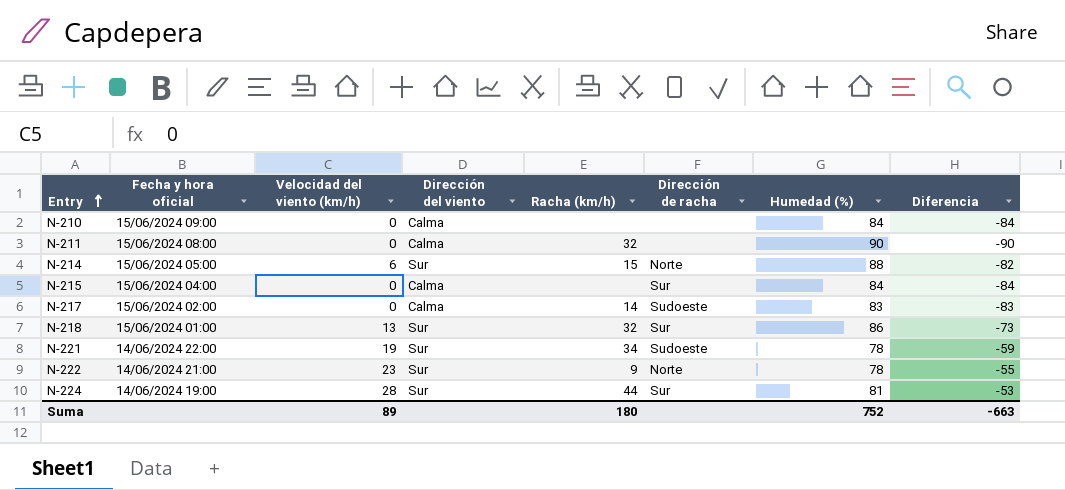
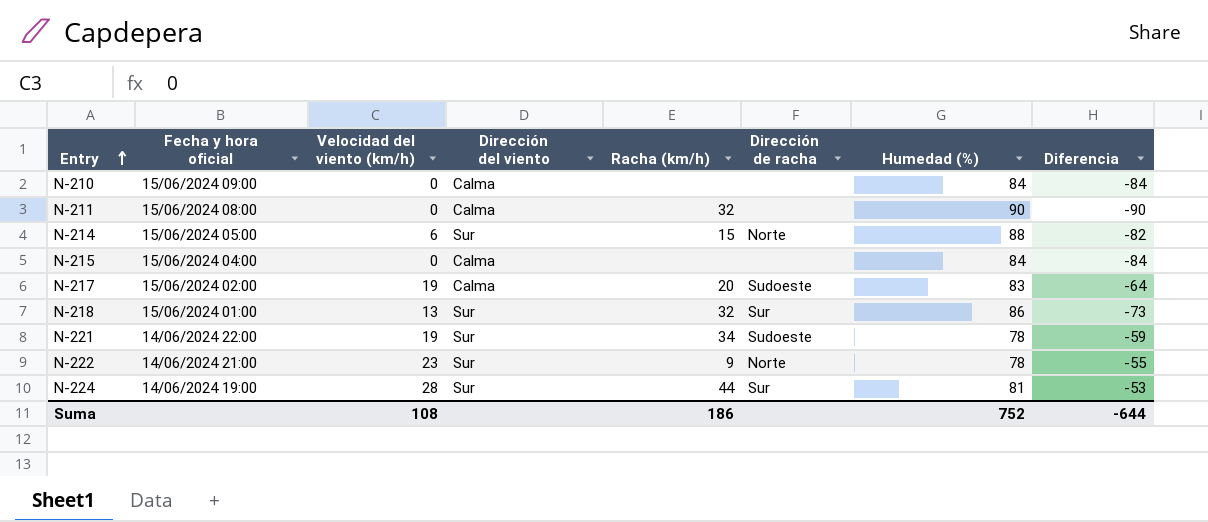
N-215 | Dirección de racha: Sur -> none
N-217 | Velocidad del viento (km/h): 0 -> 19
N-217 | Racha (km/h): 14 -> 20
N-217 | Diferencia: -83 -> -64
Suma | Velocidad del viento (km/h): 89 -> 108
Suma | Racha (km/h): 180 -> 186
Suma | Diferencia: -663 -> -644

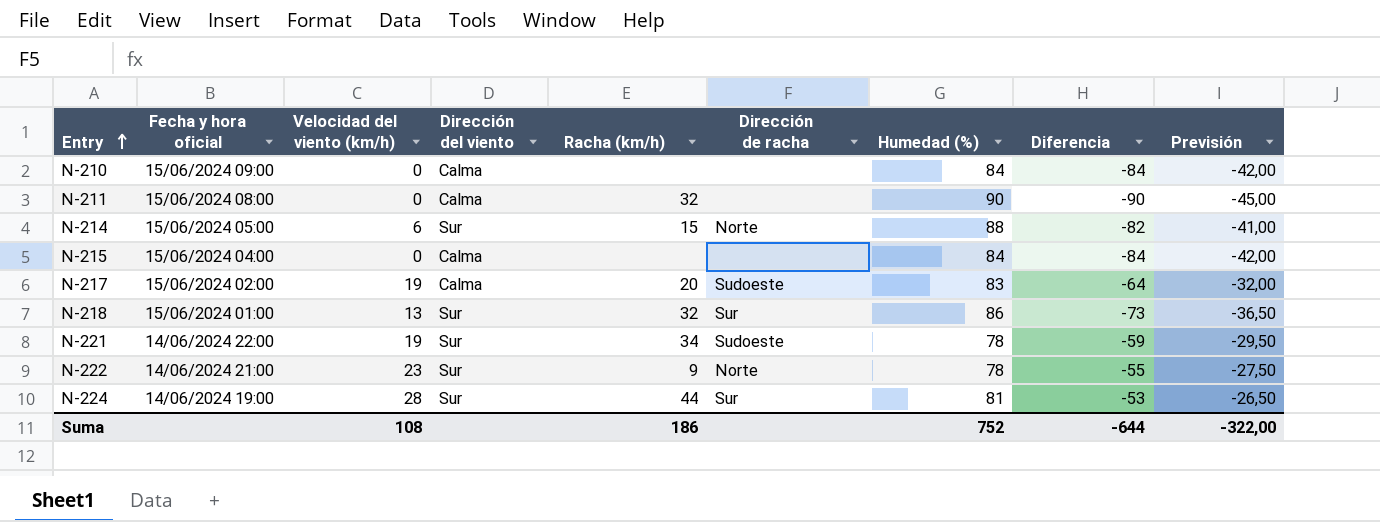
column Previsión | formula: none -> [Diferencia] * 0,5

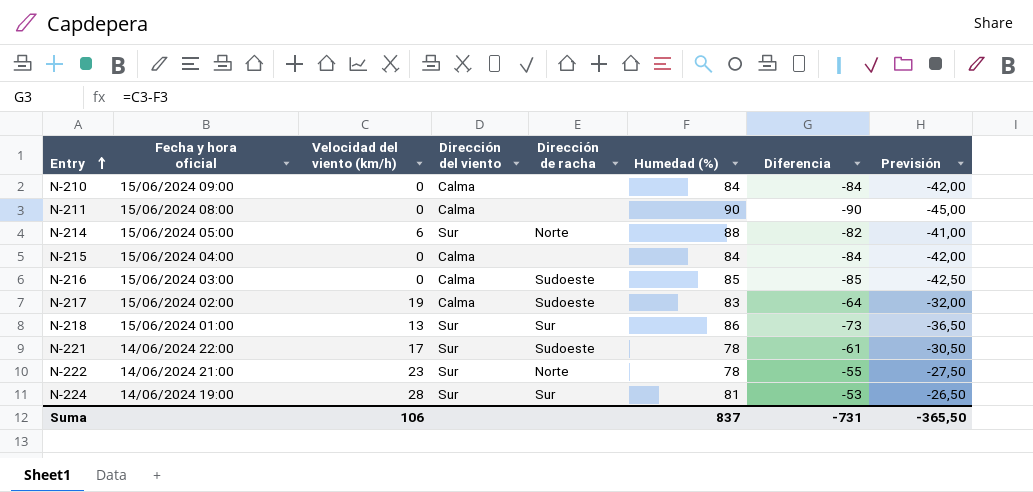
column Racha (km/h) | position: 5 -> none
row N-216: none -> 15/06/2024 03:00 | 0 | Calma | Sudoeste | 85 | -85 | -42,50
N-221 | Velocidad del viento (km/h): 19 -> 17
N-221 | Diferencia: -59 -> -61
N-221 | Previsión: -29,50 -> -30,50
Suma | Velocidad del viento (km/h): 108 -> 106
Suma | Humedad (%): 752 -> 837
Suma | Diferencia: -644 -> -731
Suma | Previsión: -322,00 -> -365,50

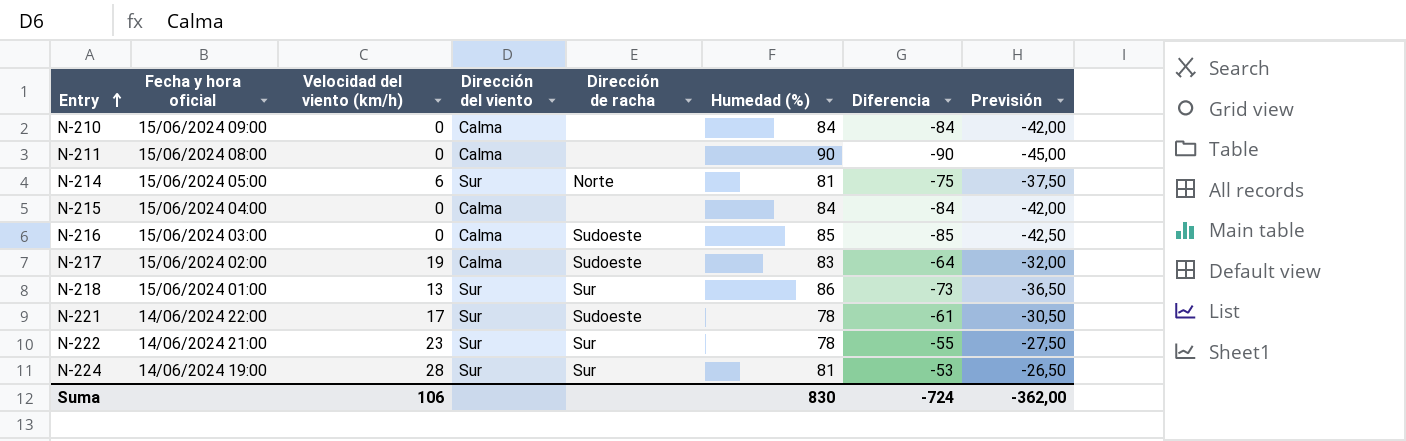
N-214 | Humedad (%): 88 -> 81
N-214 | Diferencia: -82 -> -75
N-214 | Previsión: -41,00 -> -37,50
N-222 | Dirección de racha: Norte -> Sur
Suma | Humedad (%): 837 -> 830
Suma | Diferencia: -731 -> -724
Suma | Previsión: -365,50 -> -362,00

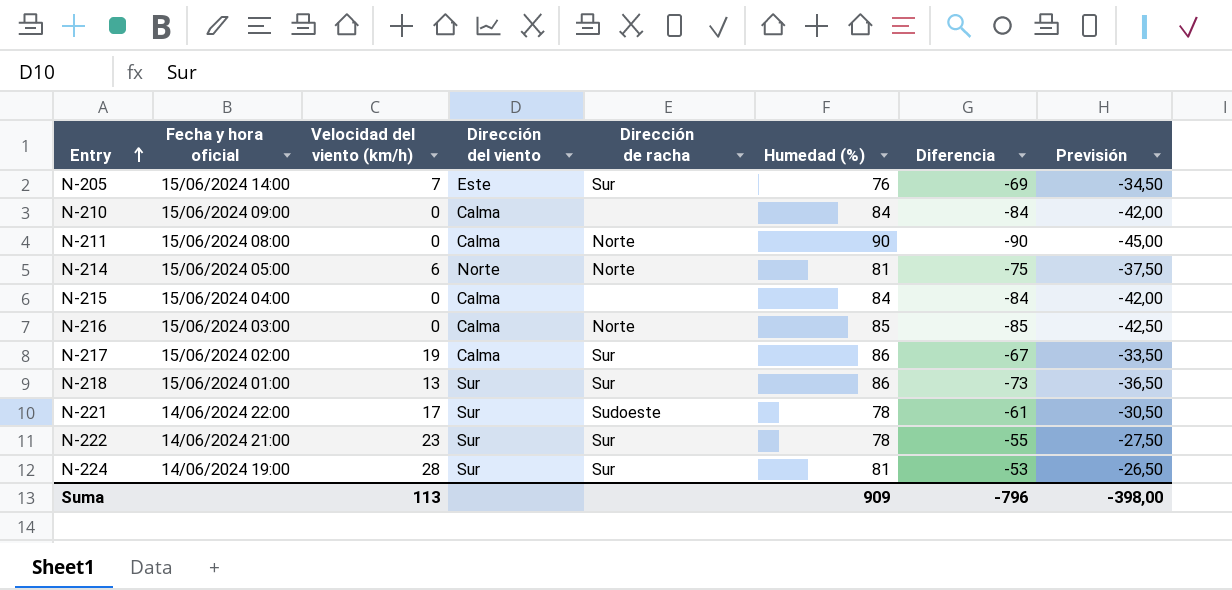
row N-205: none -> 15/06/2024 14:00 | 7 | Este | Sur | 76 | -69 | -34,50
N-211 | Dirección de racha: none -> Norte
N-214 | Dirección del viento: Sur -> Norte
N-216 | Dirección de racha: Sudoeste -> Norte
N-217 | Dirección de racha: Sudoeste -> Sur
N-217 | Humedad (%): 83 -> 86
N-217 | Diferencia: -64 -> -67
N-217 | Previsión: -32,00 -> -33,50
Suma | Velocidad del viento (km/h): 106 -> 113
Suma | Humedad (%): 830 -> 909
Suma | Diferencia: -724 -> -796
Suma | Previsión: -362,00 -> -398,00

